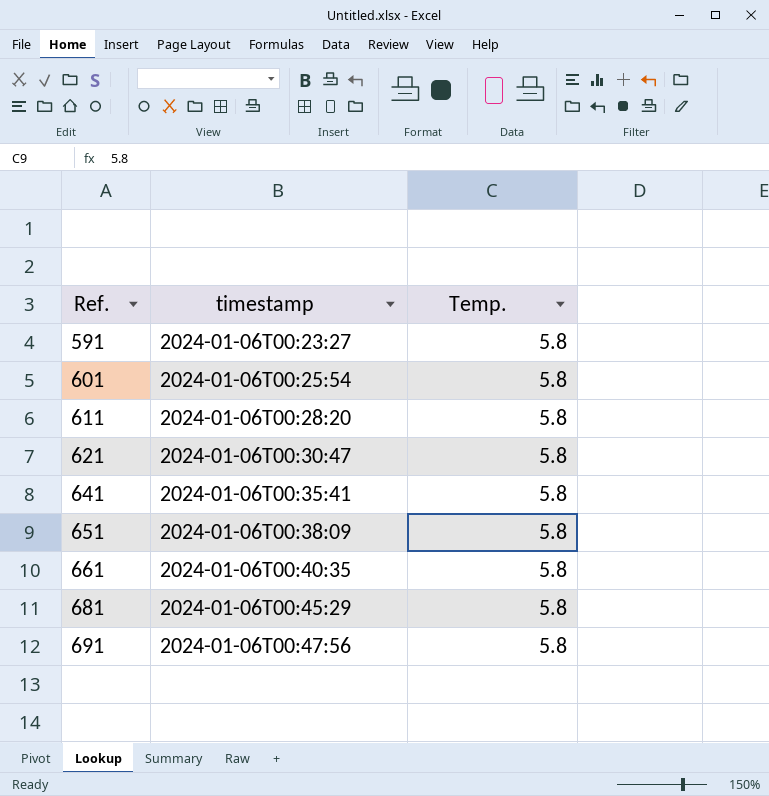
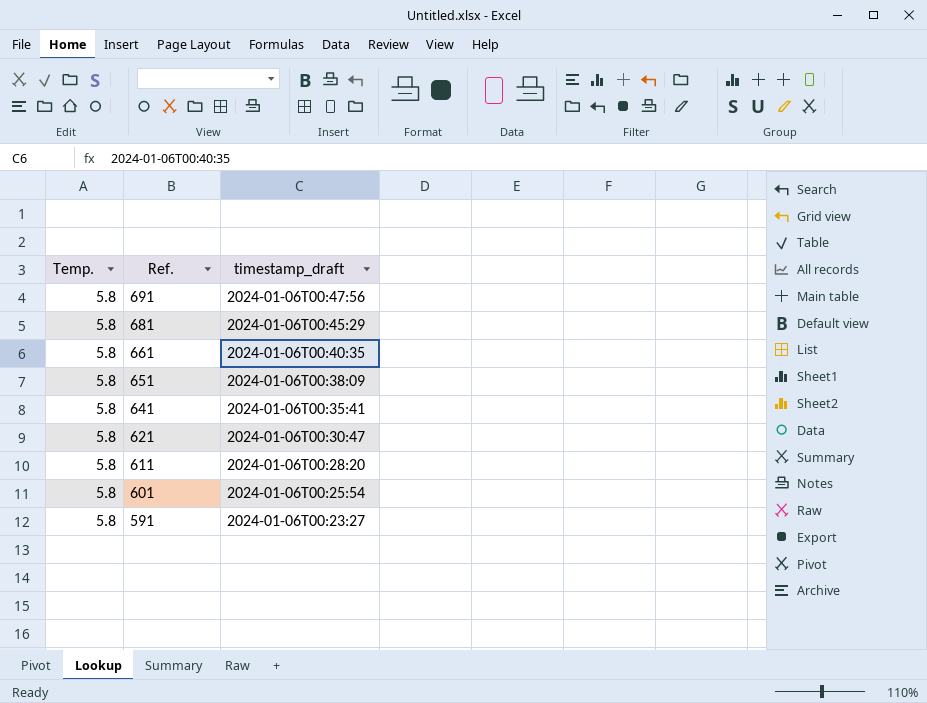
row order: Ref. ascending -> Ref. descending
column Temp. | position: 3 -> 1
column name: timestamp -> timestamp_draft

